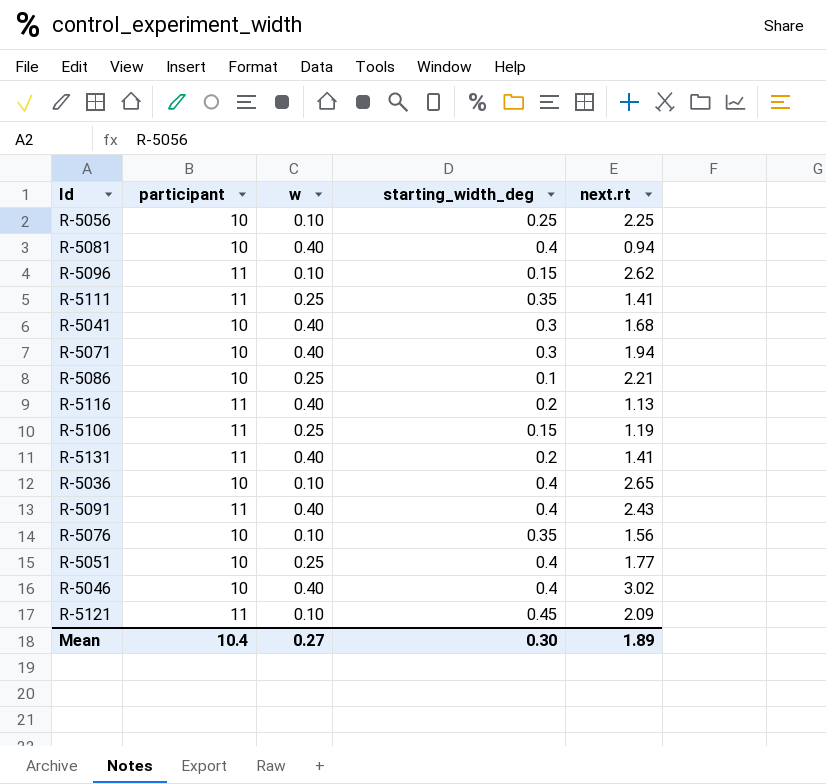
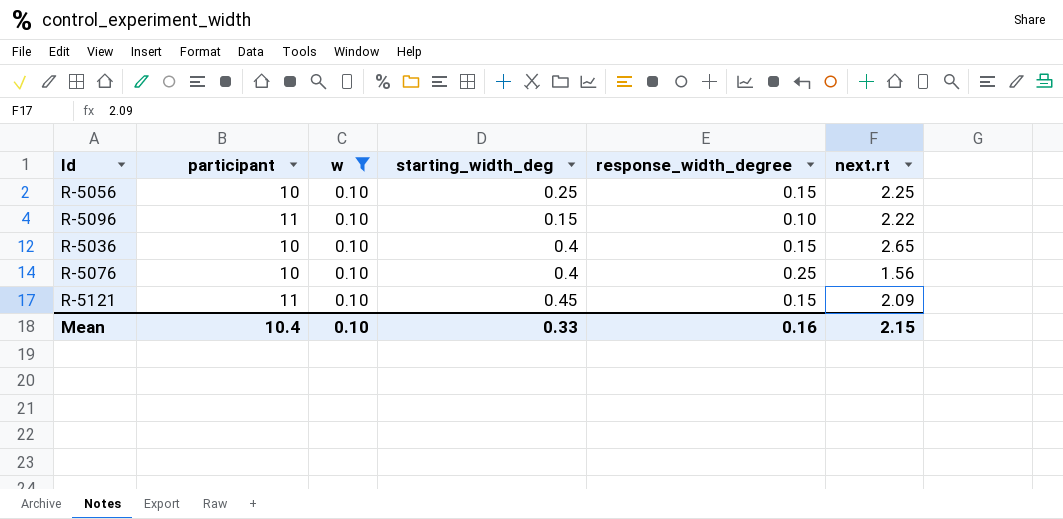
filter: none -> w = 0.10
column response_width_degree | position: none -> 5
R-5096 | next.rt: 2.62 -> 2.22
R-5076 | starting_width_deg: 0.35 -> 0.4
Mean | w: 0.27 -> 0.10
Mean | starting_width_deg: 0.30 -> 0.33
Mean | next.rt: 1.89 -> 2.15

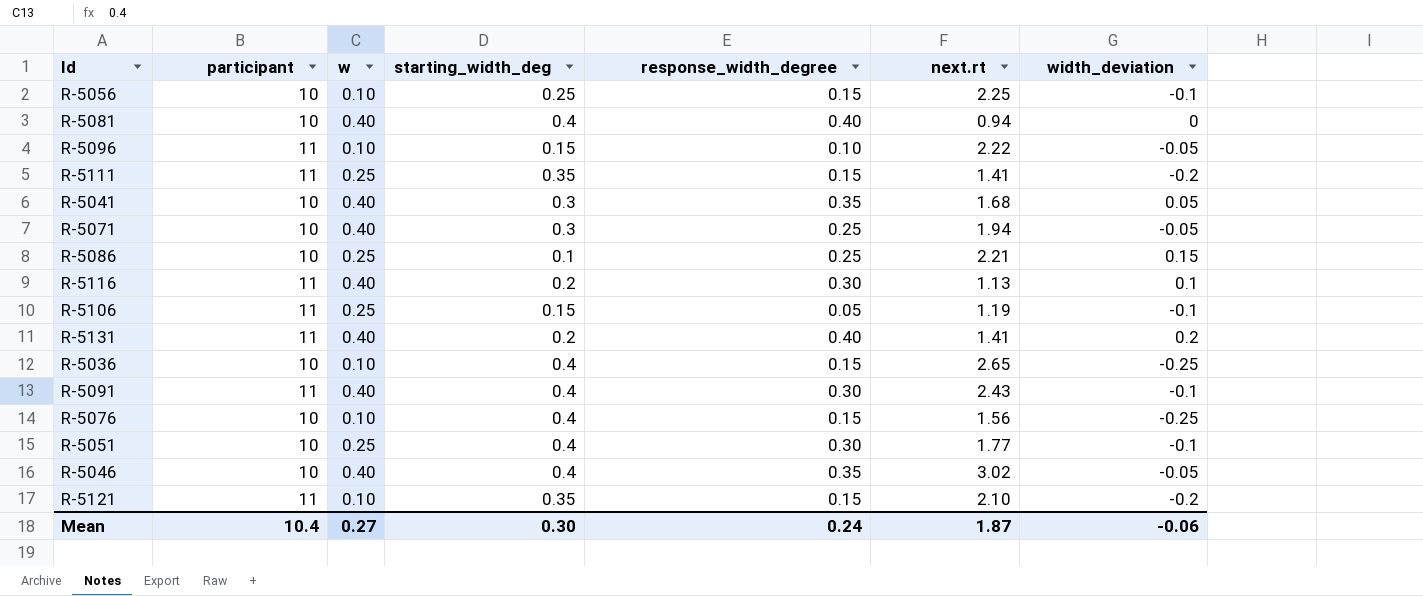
filter: w = 0.10 -> none
column width_deviation | formula: none -> [response_width_degree] - [starting_width_deg]
R-5076 | response_width_degree: 0.25 -> 0.15
R-5121 | starting_width_deg: 0.45 -> 0.35
R-5121 | next.rt: 2.09 -> 2.10
Mean | w: 0.10 -> 0.27
Mean | starting_width_deg: 0.33 -> 0.30
Mean | response_width_degree: 0.16 -> 0.24
Mean | next.rt: 2.15 -> 1.87

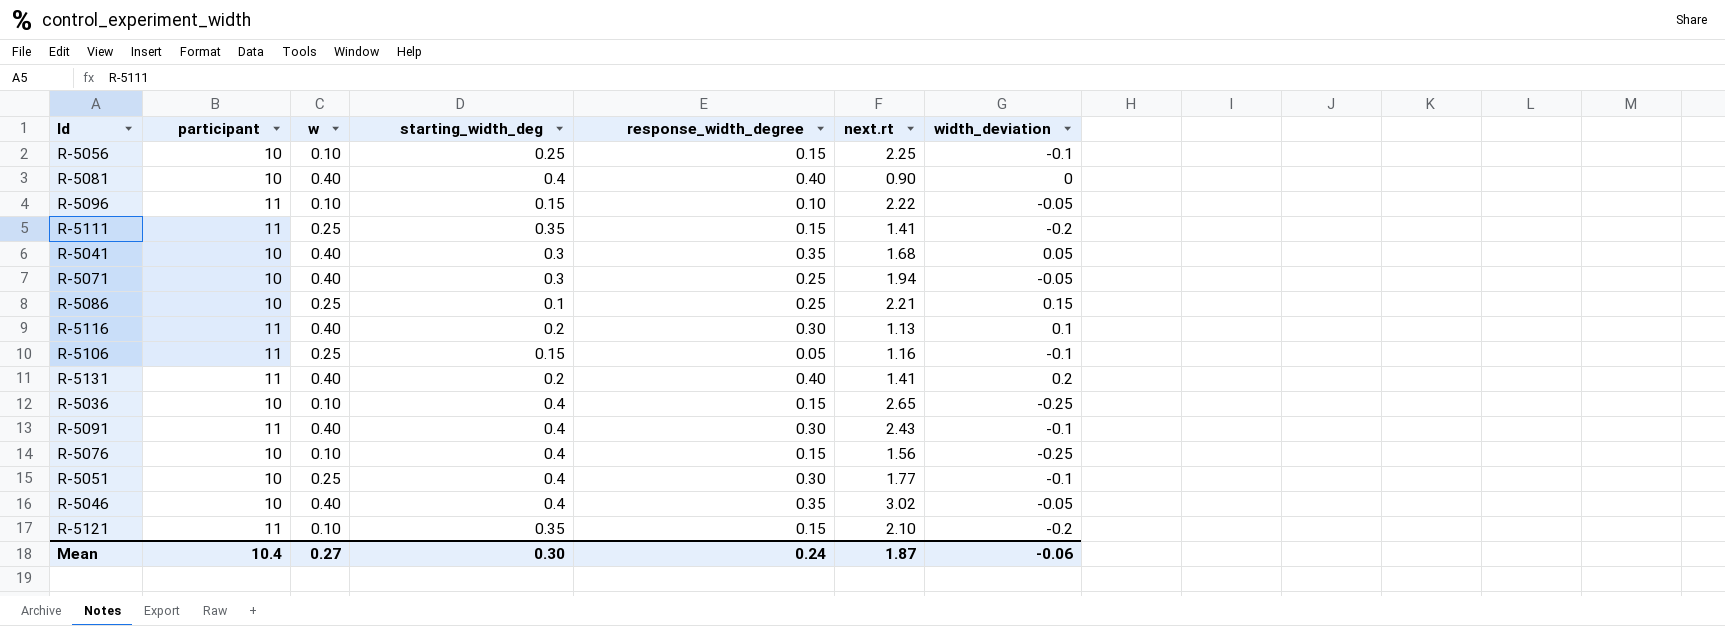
R-5081 | next.rt: 0.94 -> 0.90
R-5106 | next.rt: 1.19 -> 1.16

